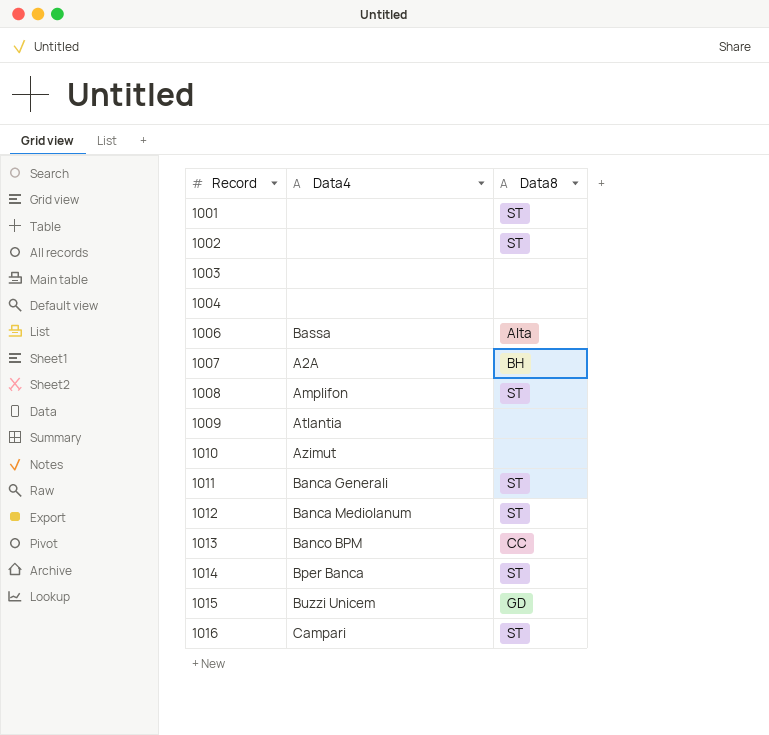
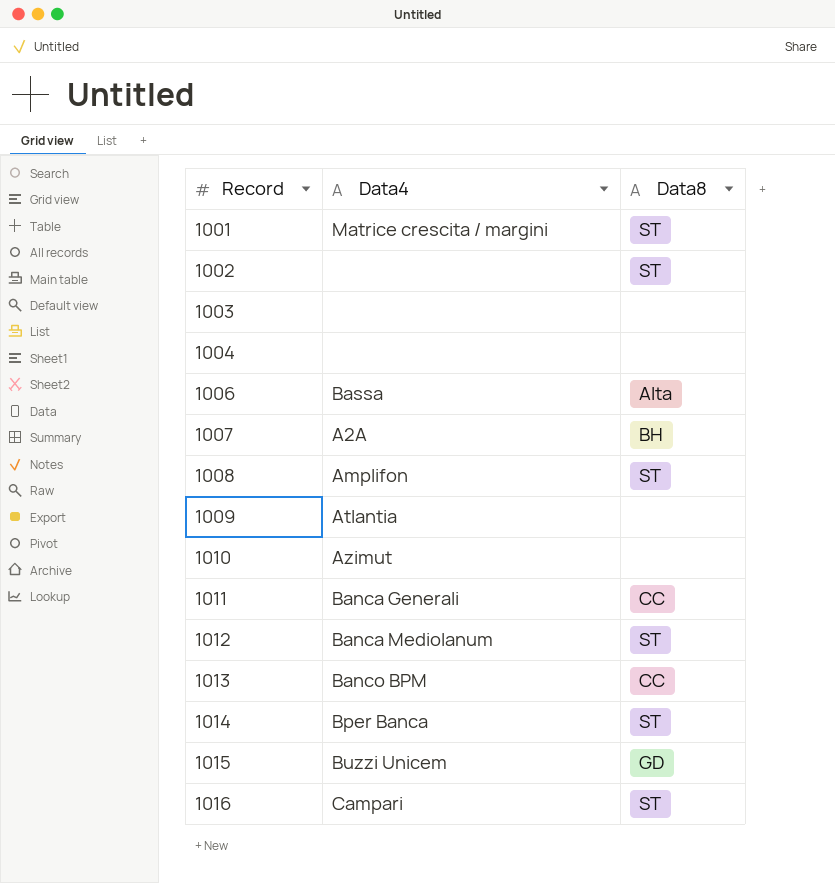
1001 | Data4: none -> Matrice crescita / margini
1011 | Data8: ST -> CC

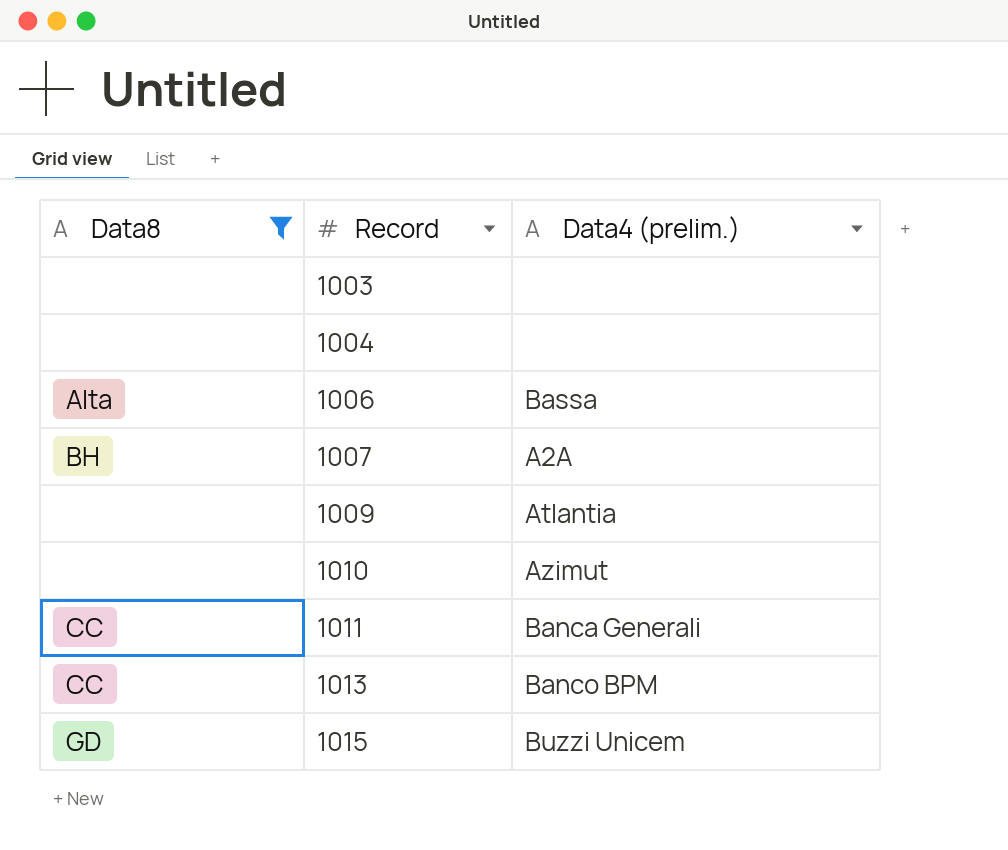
filter: none -> Data8 != ST
column Data8 | position: 3 -> 1
column name: Data4 -> Data4 (prelim.)

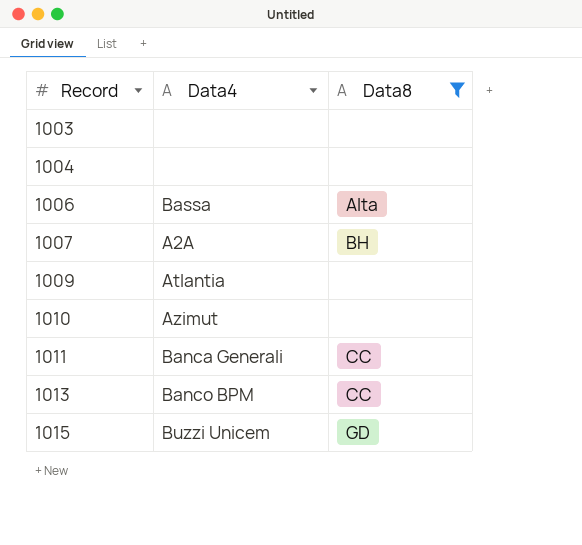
column name: Data4 (prelim.) -> Data4
column Data8 | position: 1 -> 3

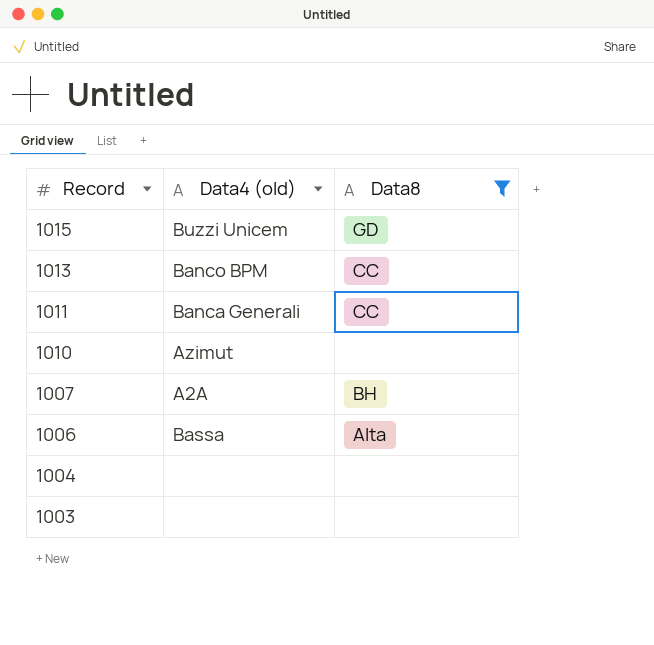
row order: Record ascending -> Record descending
column name: Data4 -> Data4 (old)
row 1009: Atlantia | none -> none

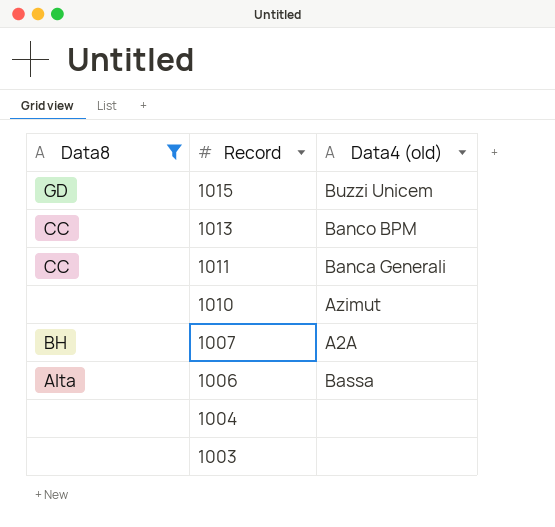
column Data8 | position: 3 -> 1

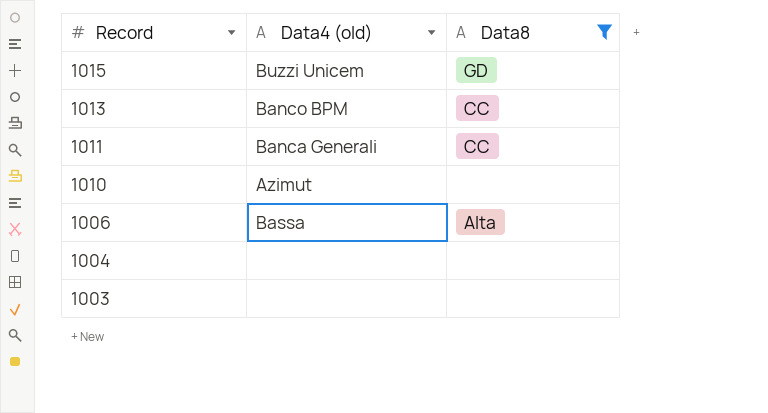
column Data8 | position: 1 -> 3
row 1007: BH | A2A -> none

